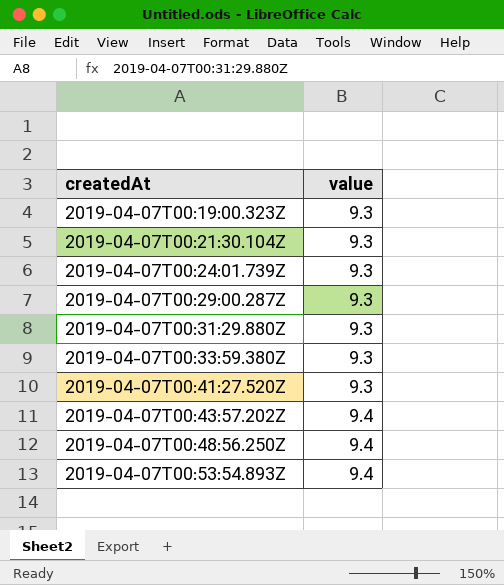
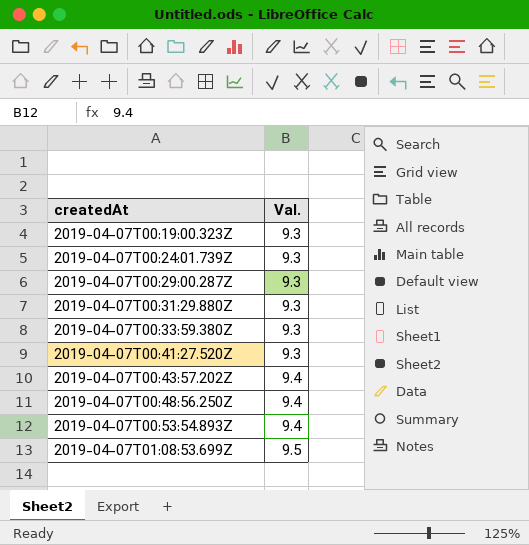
column name: value -> Val.
row 2019-04-07T00:21:30.104Z: 9.3 -> none
row 2019-04-07T01:08:53.699Z: none -> 9.5

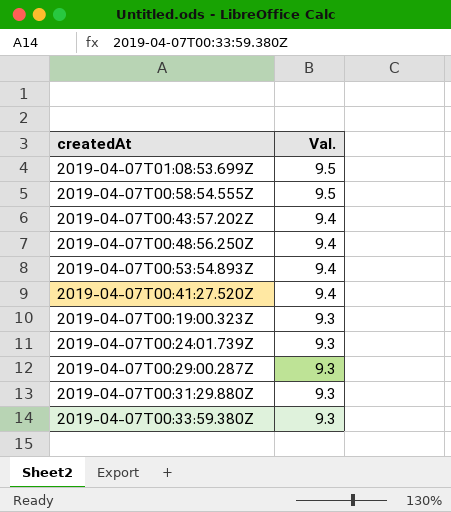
row order: createdAt ascending -> Val. descending
row 2019-04-07T00:58:54.555Z: none -> 9.5
2019-04-07T00:41:27.520Z | Val.: 9.3 -> 9.4

